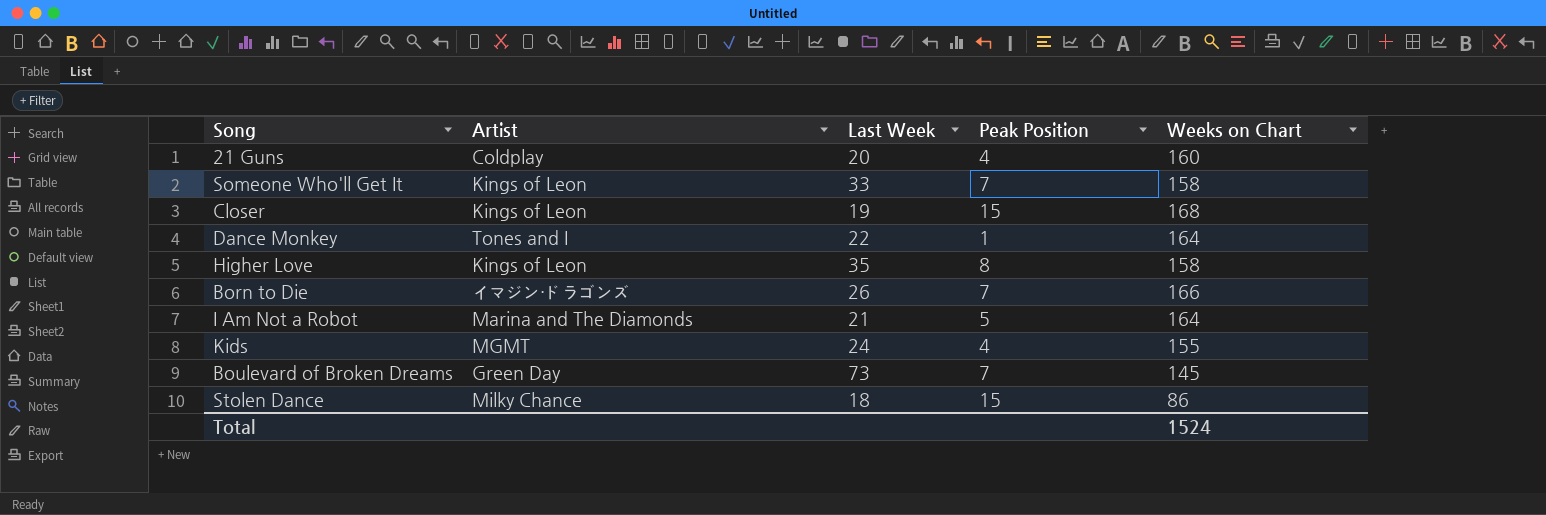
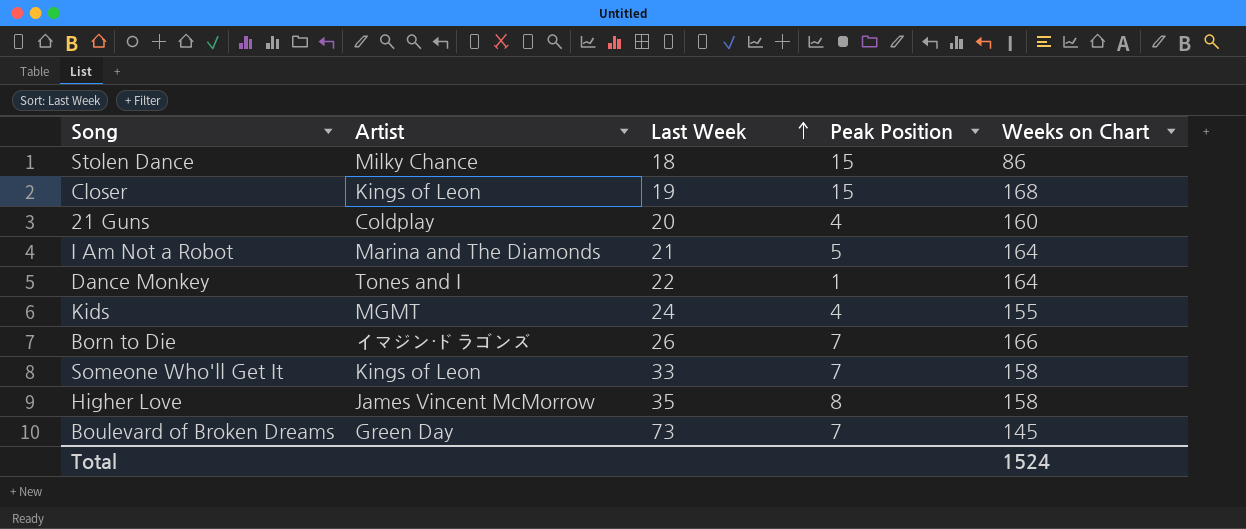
row order: none -> Last Week ascending
Higher Love | Artist: Kings of Leon -> James Vincent McMorrow

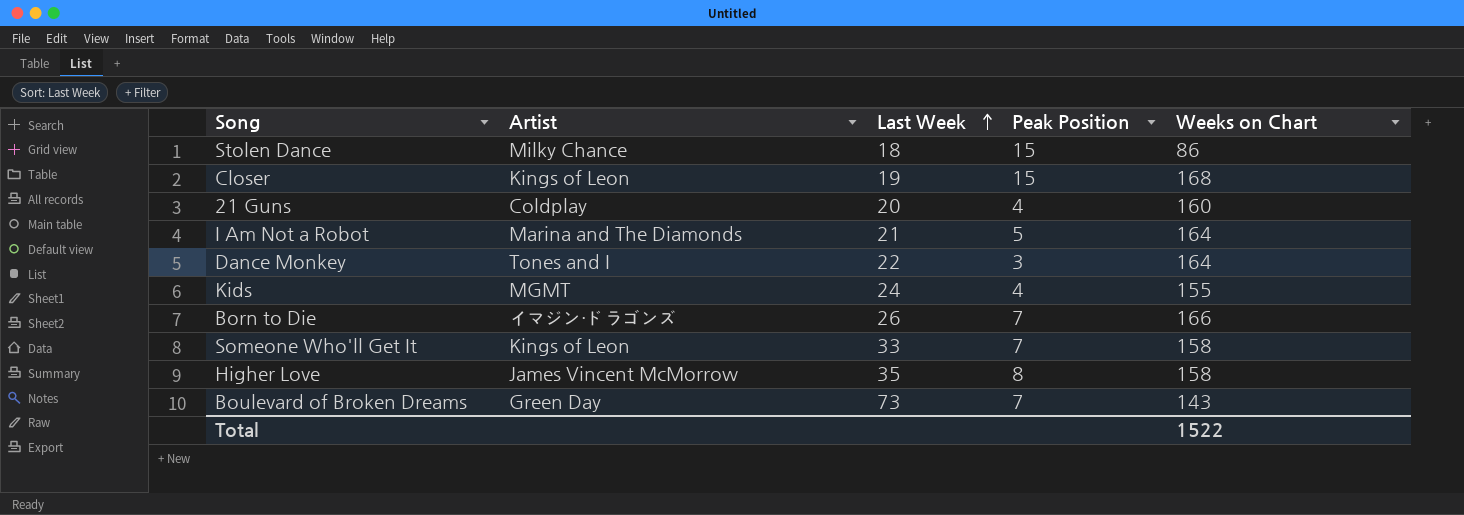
Dance Monkey | Peak Position: 1 -> 3
Boulevard of Broken Dreams | Weeks on Chart: 145 -> 143
Total | Weeks on Chart: 1524 -> 1522

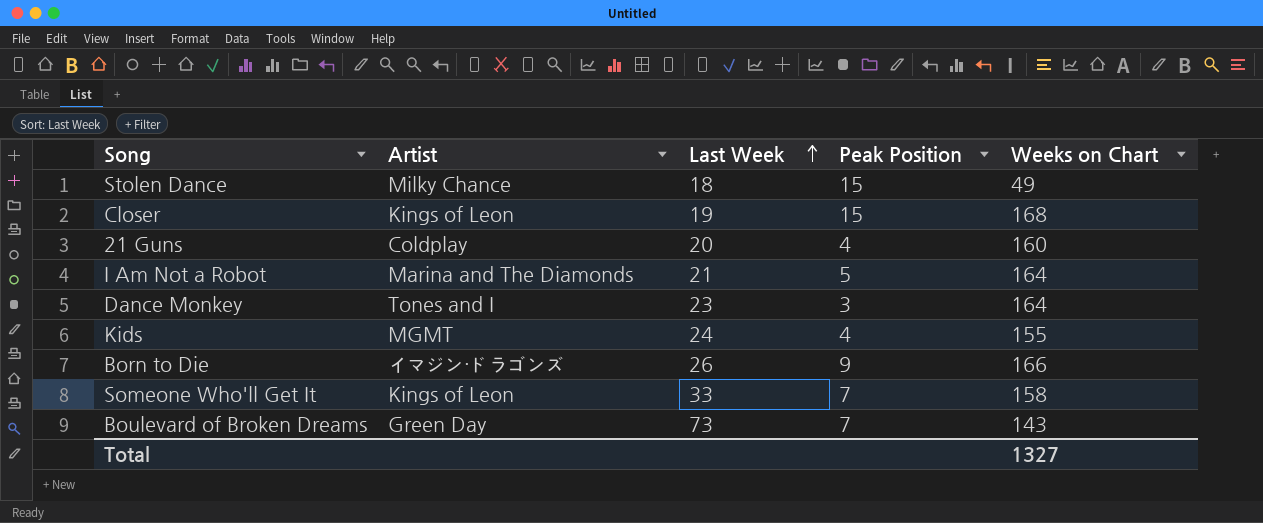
row Higher Love: James Vincent McMorrow | 35 | 8 | 158 -> none
Stolen Dance | Weeks on Chart: 86 -> 49
Dance Monkey | Last Week: 22 -> 23
Born to Die | Peak Position: 7 -> 9
Total | Weeks on Chart: 1522 -> 1327

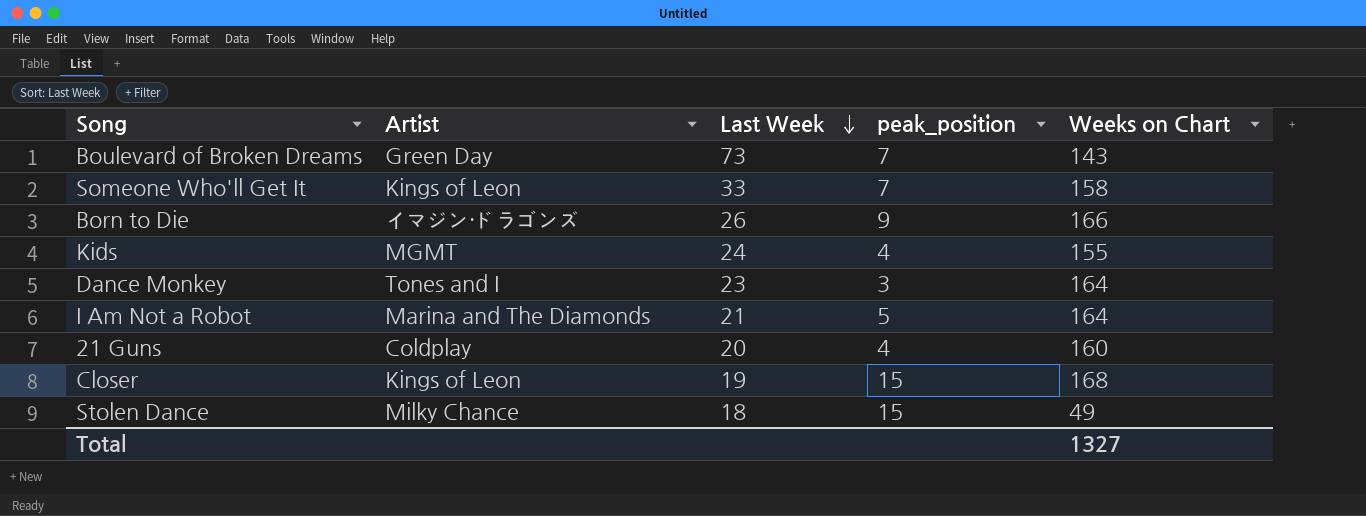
row order: Last Week ascending -> Last Week descending
column name: Peak Position -> peak_position

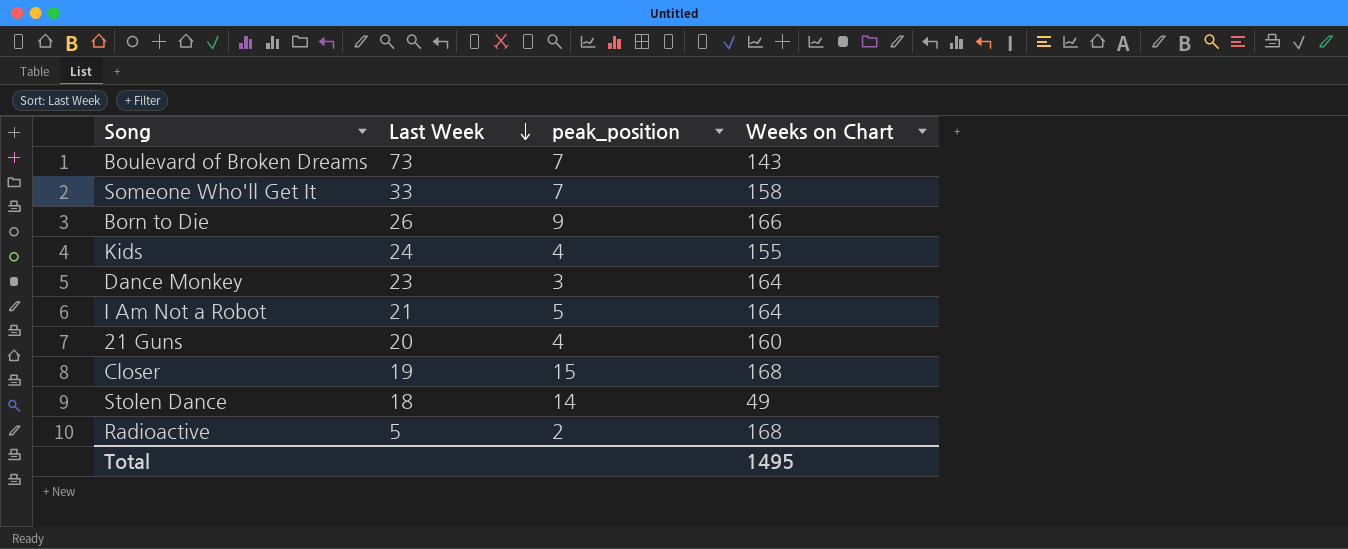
column Artist | position: 2 -> none
Stolen Dance | peak_position: 15 -> 14
row Radioactive: none -> 5 | 2 | 168
Total | Weeks on Chart: 1327 -> 1495

